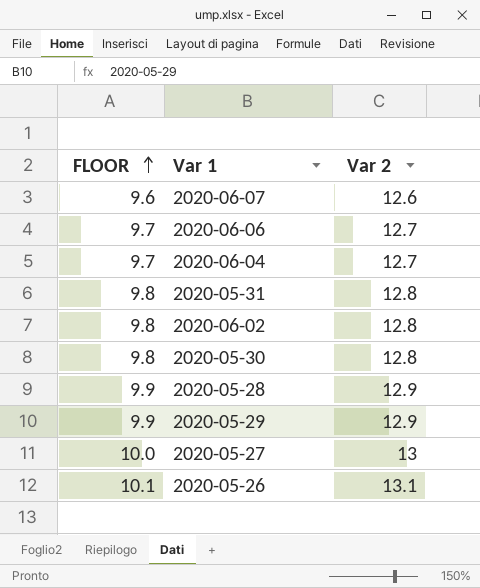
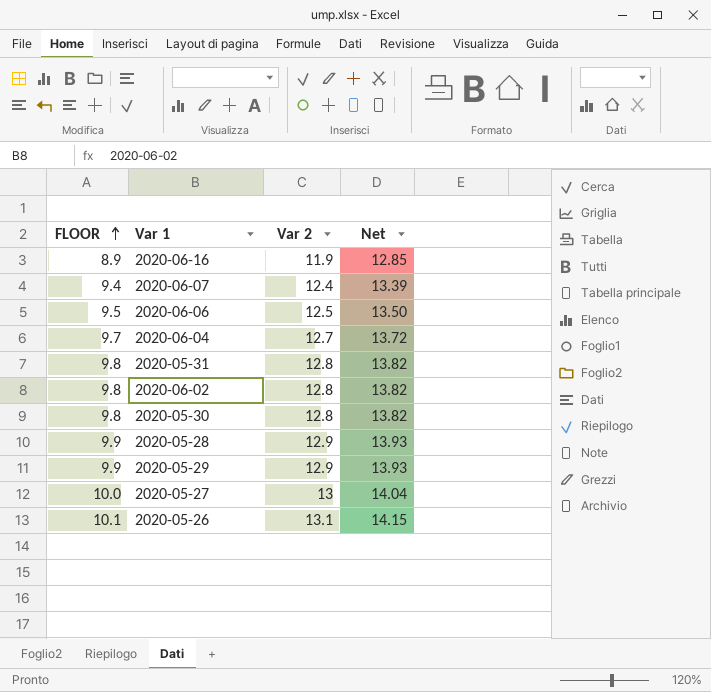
column Net | formula: none -> [Var 2] * 1.08
row 2020-06-16: none -> 8.9 | 11.9 | 12.85
2020-06-07 | FLOOR: 9.6 -> 9.4
2020-06-07 | Var 2: 12.6 -> 12.4
2020-06-06 | FLOOR: 9.7 -> 9.5
2020-06-06 | Var 2: 12.7 -> 12.5

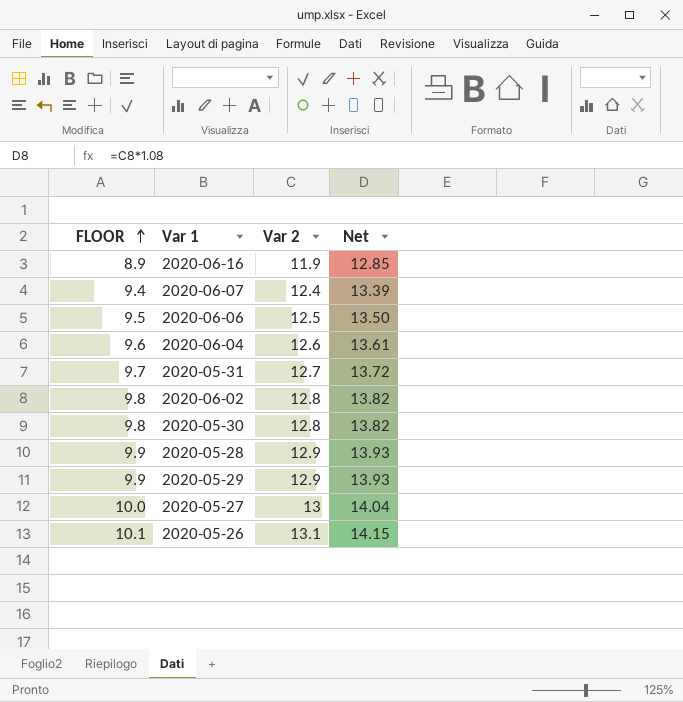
2020-06-04 | FLOOR: 9.7 -> 9.6
2020-06-04 | Var 2: 12.7 -> 12.6
2020-06-04 | Net: 13.72 -> 13.61
2020-05-31 | FLOOR: 9.8 -> 9.7
2020-05-31 | Var 2: 12.8 -> 12.7
2020-05-31 | Net: 13.82 -> 13.72

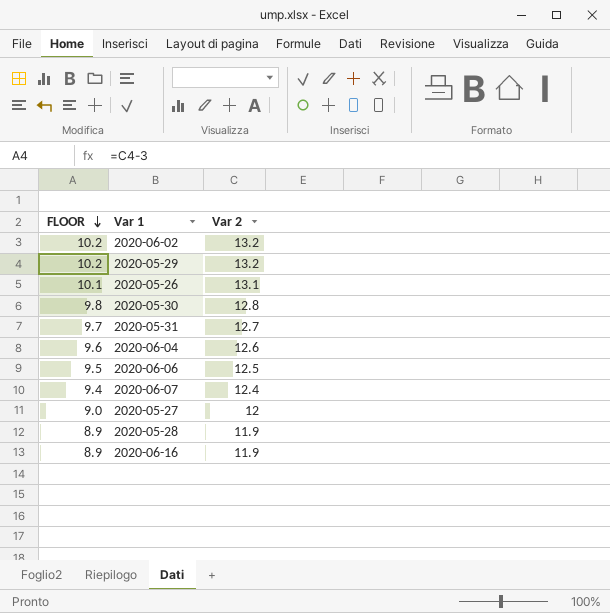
row order: FLOOR ascending -> FLOOR descending
column Net | formula: [Var 2] * 1.08 -> none
2020-06-02 | FLOOR: 9.8 -> 10.2
2020-06-02 | Var 2: 12.8 -> 13.2
2020-05-29 | FLOOR: 9.9 -> 10.2
2020-05-29 | Var 2: 12.9 -> 13.2
2020-05-27 | FLOOR: 10.0 -> 9.0
2020-05-27 | Var 2: 13 -> 12
2020-05-28 | FLOOR: 9.9 -> 8.9
2020-05-28 | Var 2: 12.9 -> 11.9

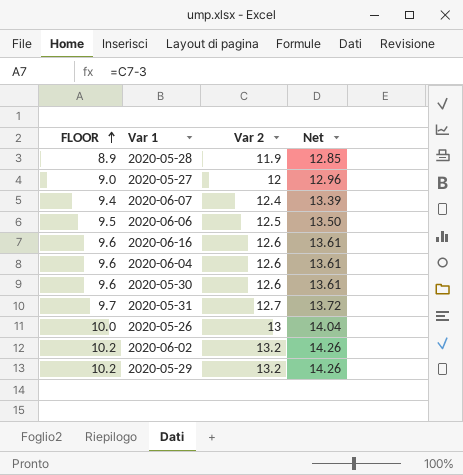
row order: FLOOR descending -> FLOOR ascending
column Net | formula: none -> [Var 2] * 1.08
2020-06-16 | FLOOR: 8.9 -> 9.6
2020-06-16 | Var 2: 11.9 -> 12.6
2020-05-30 | FLOOR: 9.8 -> 9.6
2020-05-30 | Var 2: 12.8 -> 12.6
2020-05-26 | FLOOR: 10.1 -> 10.0
2020-05-26 | Var 2: 13.1 -> 13

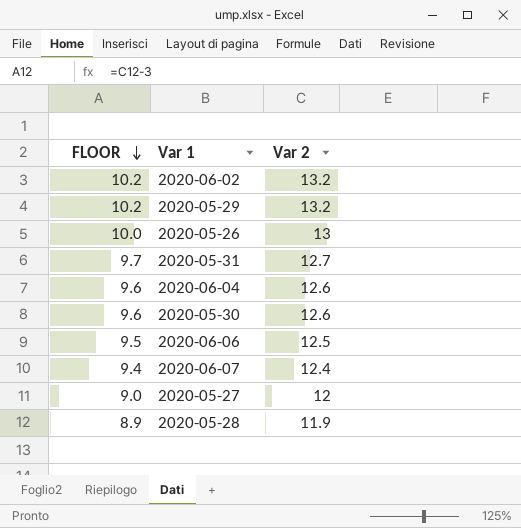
row order: FLOOR ascending -> FLOOR descending
column Net | formula: [Var 2] * 1.08 -> none
row 2020-06-16: 9.6 | 12.6 | 13.61 -> none

